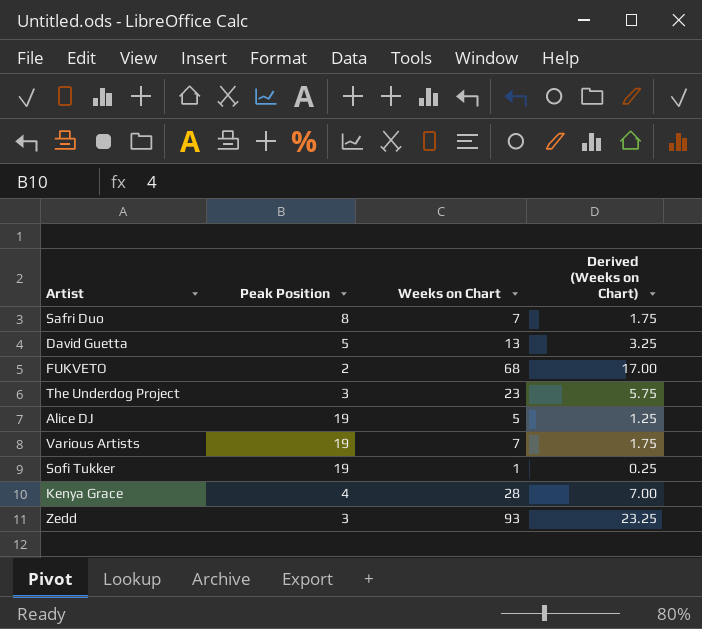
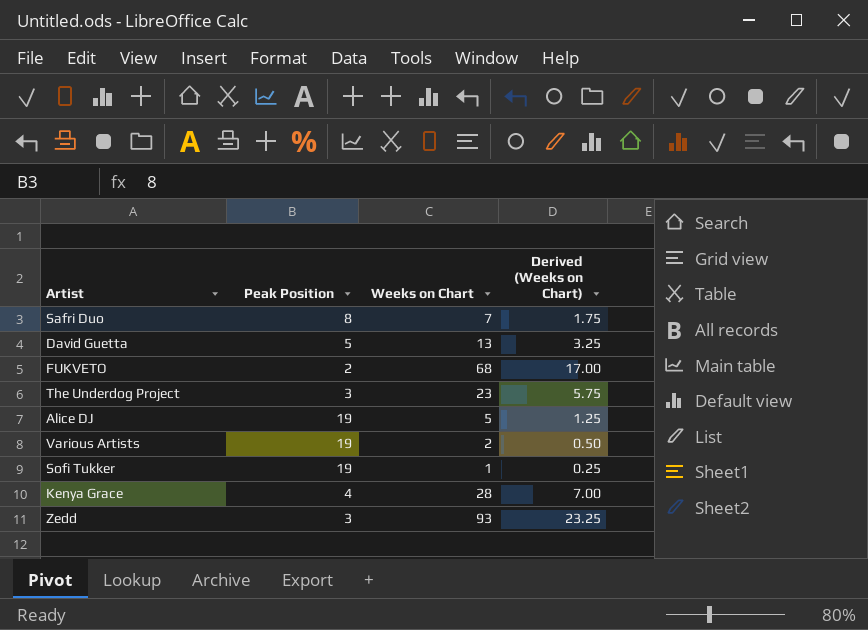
Various Artists | Weeks on Chart: 7 -> 2
Various Artists | Derived (Weeks on Chart): 1.75 -> 0.50

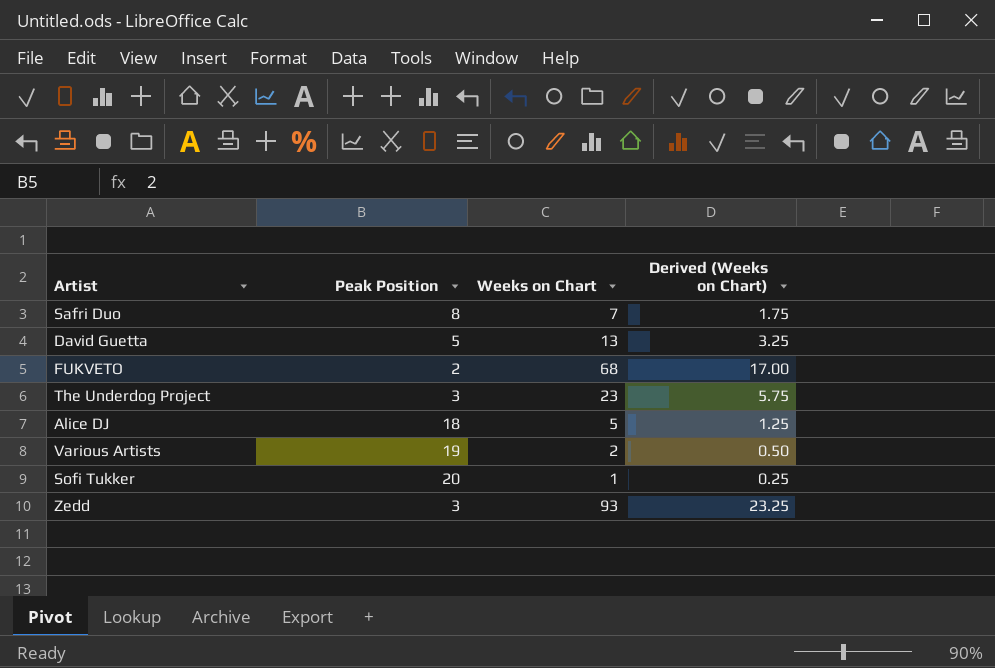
row Kenya Grace: 4 | 28 | 7.00 -> none
Alice DJ | Peak Position: 19 -> 18
Sofi Tukker | Peak Position: 19 -> 20

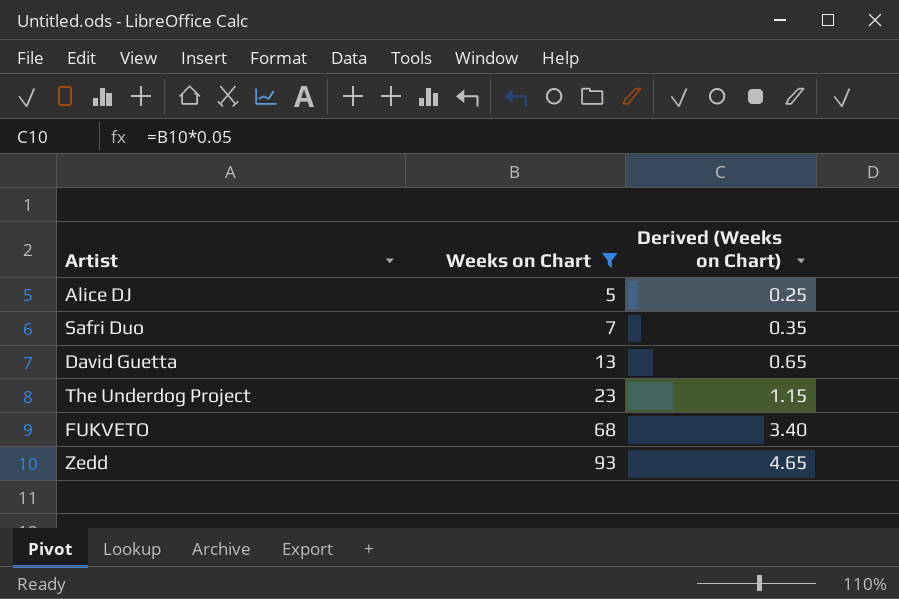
filter: none -> Weeks on Chart >= 5
row order: none -> Weeks on Chart ascending
column Peak Position | position: 2 -> none
column Derived (Weeks on Chart) | formula: [Weeks on Chart] * 0.25 -> [Weeks on Chart] * 0.05

